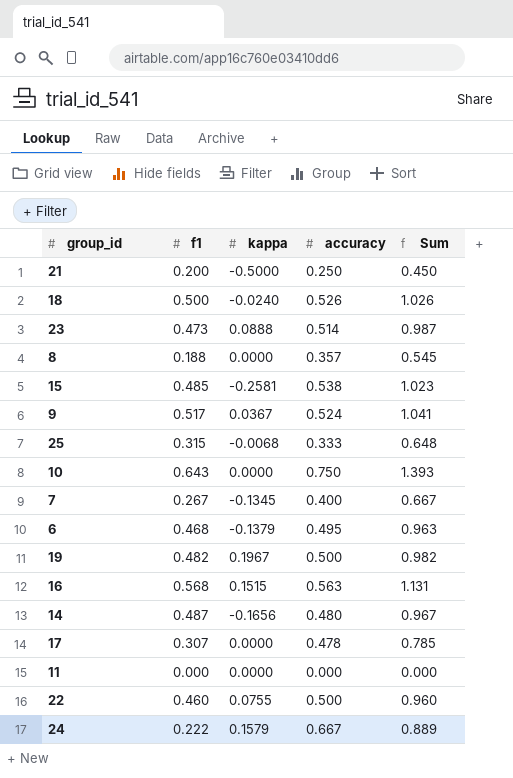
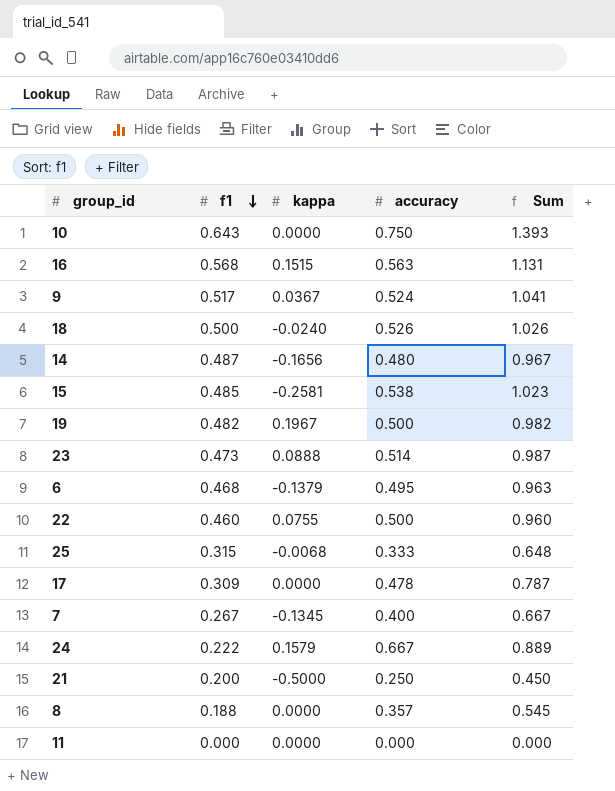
row order: none -> f1 descending
17 | f1: 0.307 -> 0.309
17 | Sum: 0.785 -> 0.787

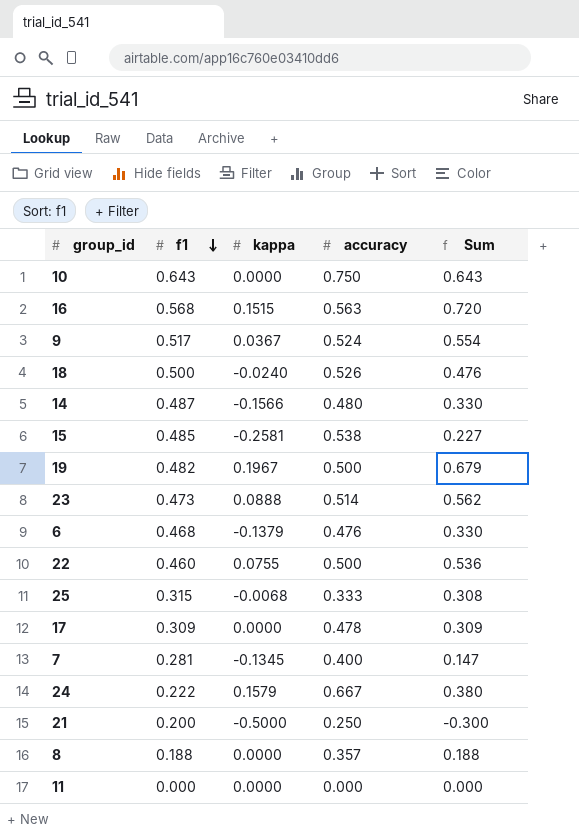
column Sum | formula: [f1] + [accuracy] -> [f1] + [kappa]
14 | kappa: -0.1656 -> -0.1566
6 | accuracy: 0.495 -> 0.476
7 | f1: 0.267 -> 0.281

